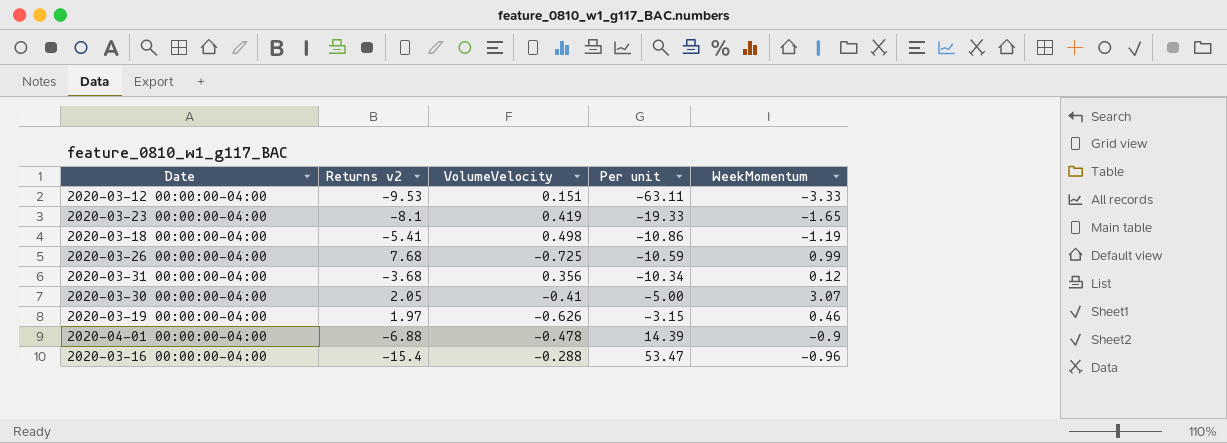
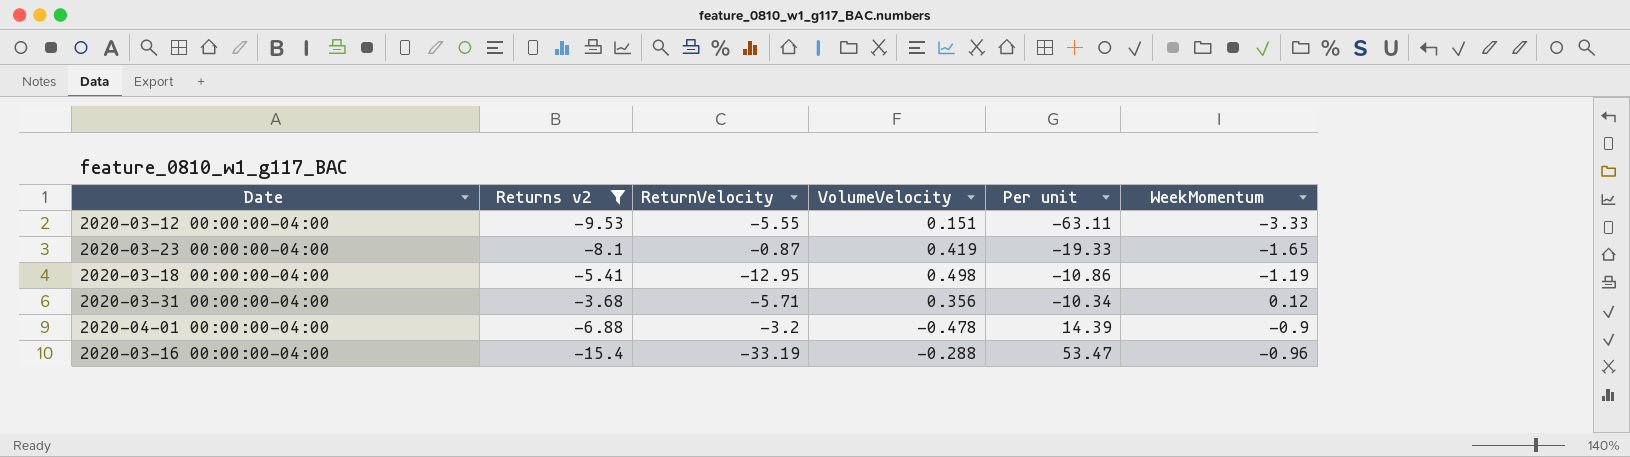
filter: none -> Returns v2 <= -3.68
column ReturnVelocity | position: none -> 3

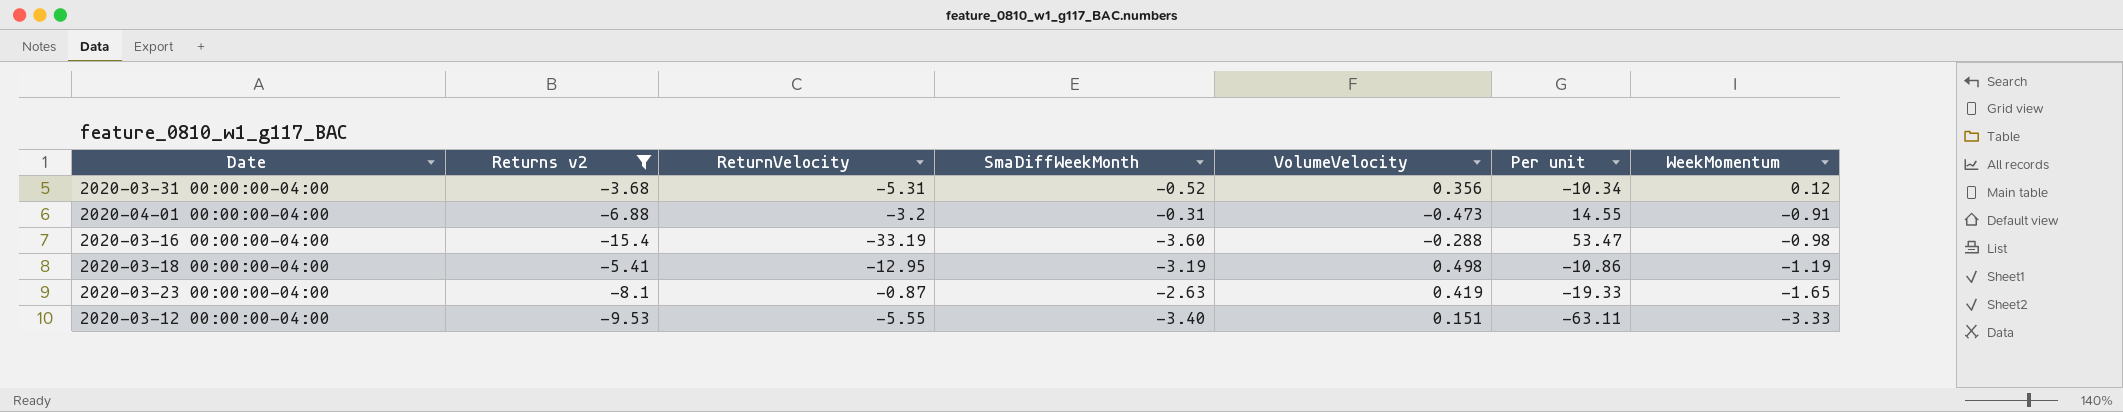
row order: Per unit ascending -> WeekMomentum descending
column SmaDiffWeekMonth | position: none -> 4
2020-03-31 00:00:00-04:00 | ReturnVelocity: -5.71 -> -5.31
2020-04-01 00:00:00-04:00 | VolumeVelocity: -0.478 -> -0.473
2020-04-01 00:00:00-04:00 | Per unit: 14.39 -> 14.55
2020-04-01 00:00:00-04:00 | WeekMomentum: -0.9 -> -0.91
2020-03-16 00:00:00-04:00 | WeekMomentum: -0.96 -> -0.98

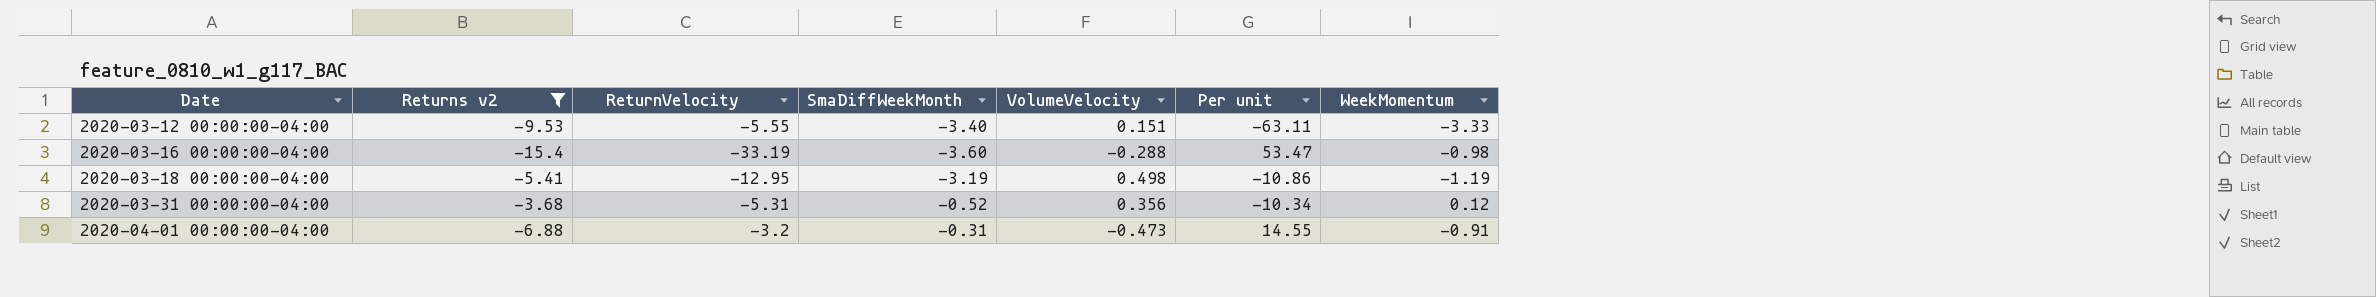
row order: WeekMomentum descending -> Date ascending
row 2020-03-23 00:00:00-04:00: -8.1 | -0.87 | -2.63 | 0.419 | -19.33 | -1.65 -> none

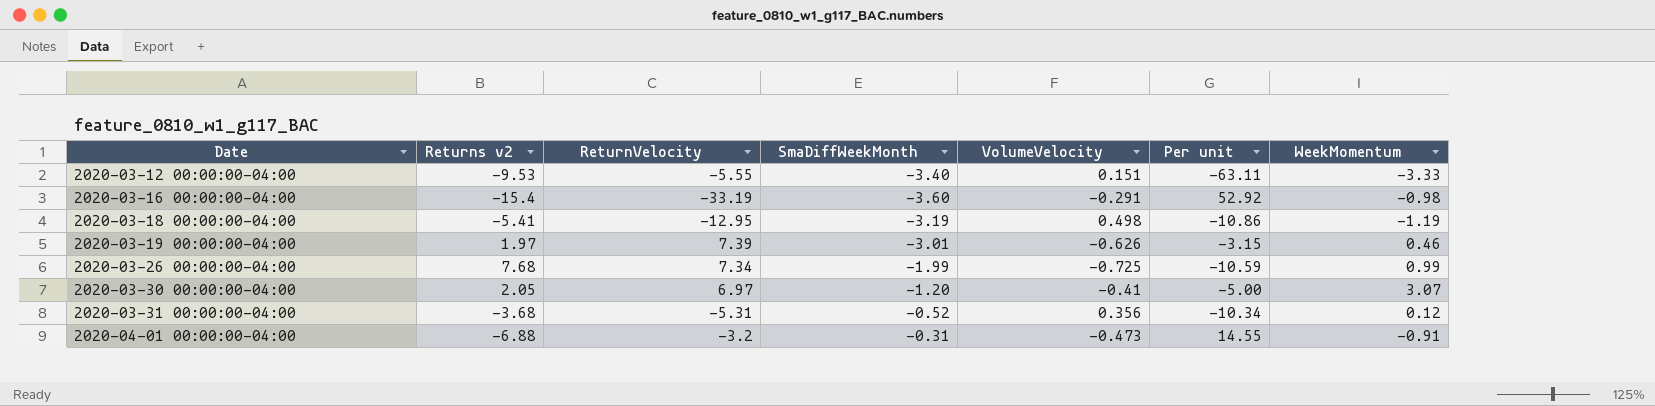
filter: Returns v2 <= -3.68 -> none
2020-03-16 00:00:00-04:00 | VolumeVelocity: -0.288 -> -0.291
2020-03-16 00:00:00-04:00 | Per unit: 53.47 -> 52.92

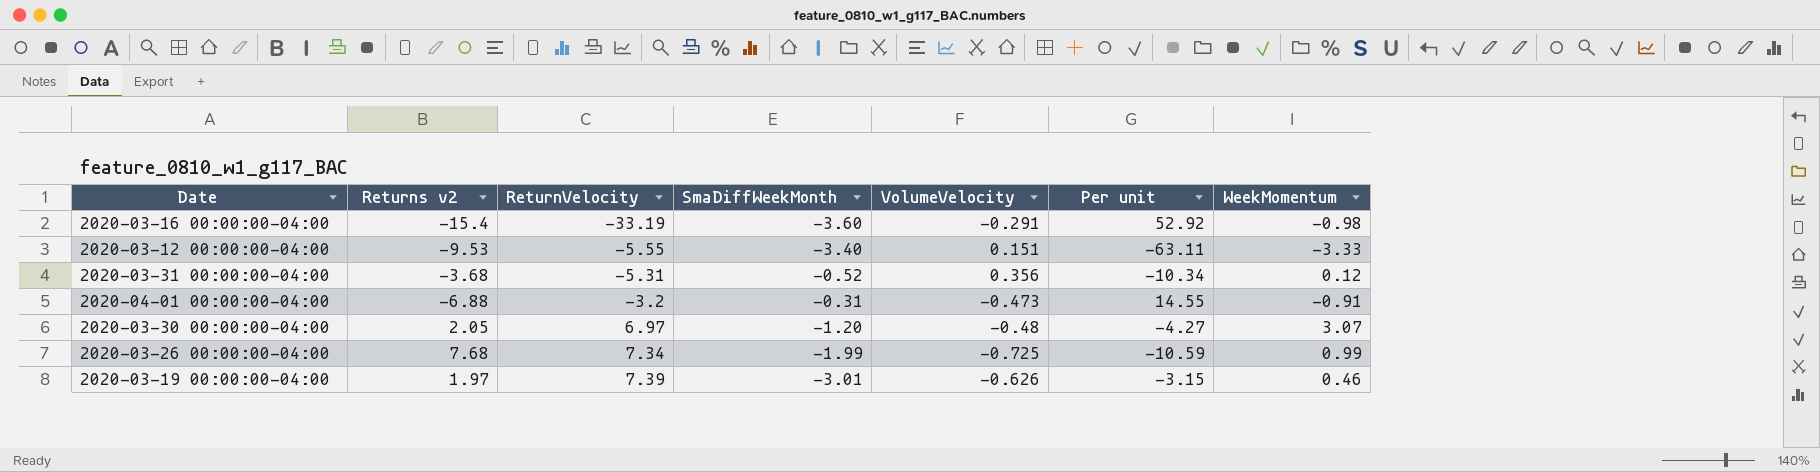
row order: Date ascending -> ReturnVelocity ascending
row 2020-03-18 00:00:00-04:00: -5.41 | -12.95 | -3.19 | 0.498 | -10.86 | -1.19 -> none
2020-03-30 00:00:00-04:00 | VolumeVelocity: -0.41 -> -0.48
2020-03-30 00:00:00-04:00 | Per unit: -5.00 -> -4.27

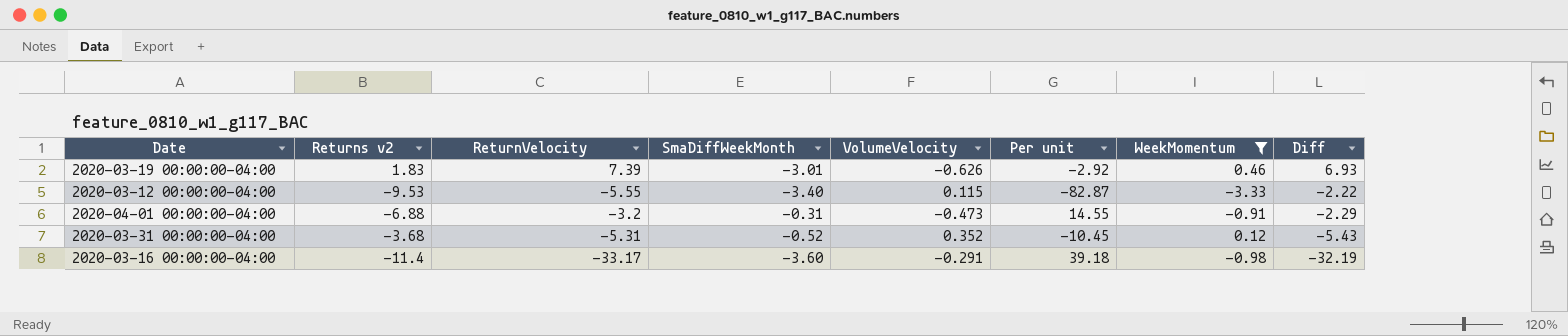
filter: none -> WeekMomentum <= 0.46
row order: ReturnVelocity ascending -> Diff descending
column Diff | formula: none -> [ReturnVelocity] - [WeekMomentum]
2020-03-19 00:00:00-04:00 | Returns v2: 1.97 -> 1.83
2020-03-19 00:00:00-04:00 | Per unit: -3.15 -> -2.92
2020-03-12 00:00:00-04:00 | VolumeVelocity: 0.151 -> 0.115
2020-03-12 00:00:00-04:00 | Per unit: -63.11 -> -82.87
2020-03-31 00:00:00-04:00 | VolumeVelocity: 0.356 -> 0.352
2020-03-31 00:00:00-04:00 | Per unit: -10.34 -> -10.45
2020-03-16 00:00:00-04:00 | Returns v2: -15.4 -> -11.4
2020-03-16 00:00:00-04:00 | ReturnVelocity: -33.19 -> -33.17
2020-03-16 00:00:00-04:00 | Per unit: 52.92 -> 39.18

